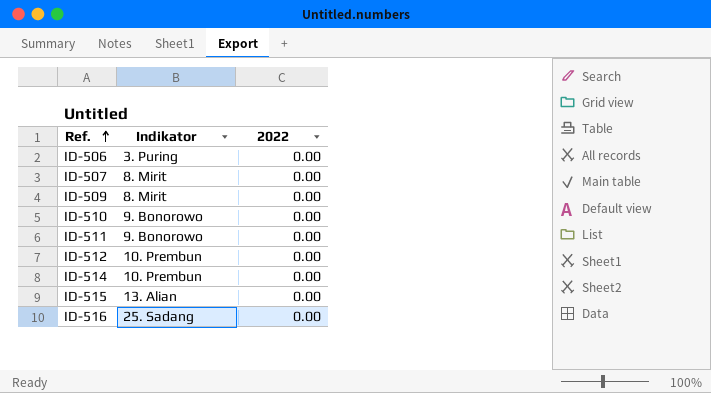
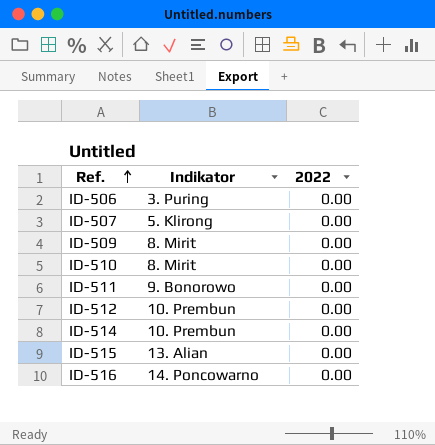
ID-507 | Indikator: 8. Mirit -> 5. Klirong
ID-510 | Indikator: 9. Bonorowo -> 8. Mirit
ID-516 | Indikator: 25. Sadang -> 14. Poncowarno

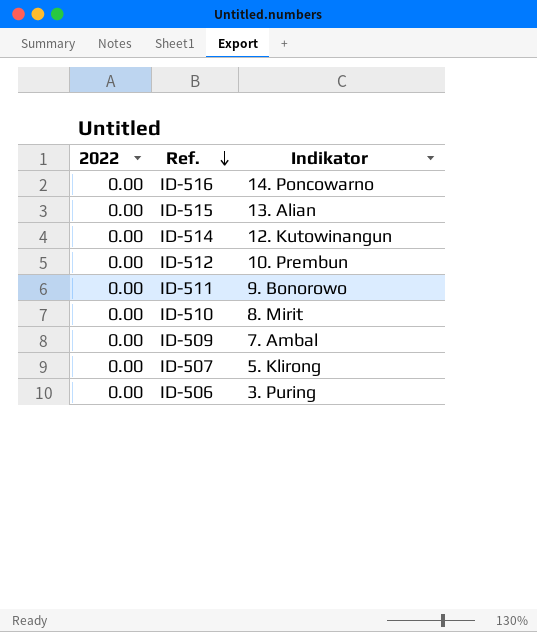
row order: Ref. ascending -> Ref. descending
column 2022 | position: 3 -> 1
ID-514 | Indikator: 10. Prembun -> 12. Kutowinangun
ID-509 | Indikator: 8. Mirit -> 7. Ambal

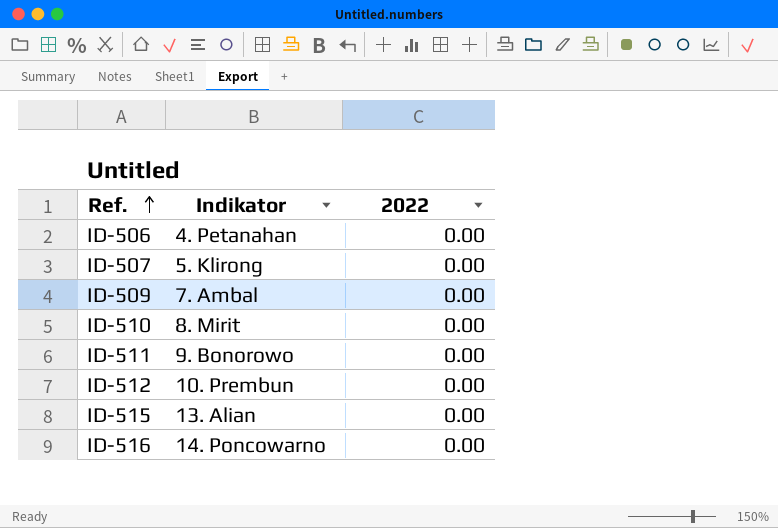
row order: Ref. descending -> Ref. ascending
column 2022 | position: 1 -> 3
row ID-514: 0.00 | 12. Kutowinangun -> none
ID-506 | Indikator: 3. Puring -> 4. Petanahan

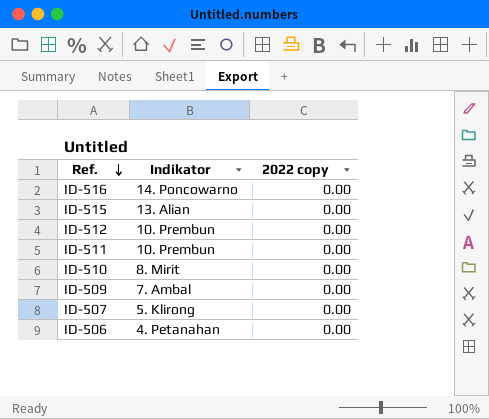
row order: Ref. ascending -> Ref. descending
column name: 2022 -> 2022 copy
ID-511 | Indikator: 9. Bonorowo -> 10. Prembun

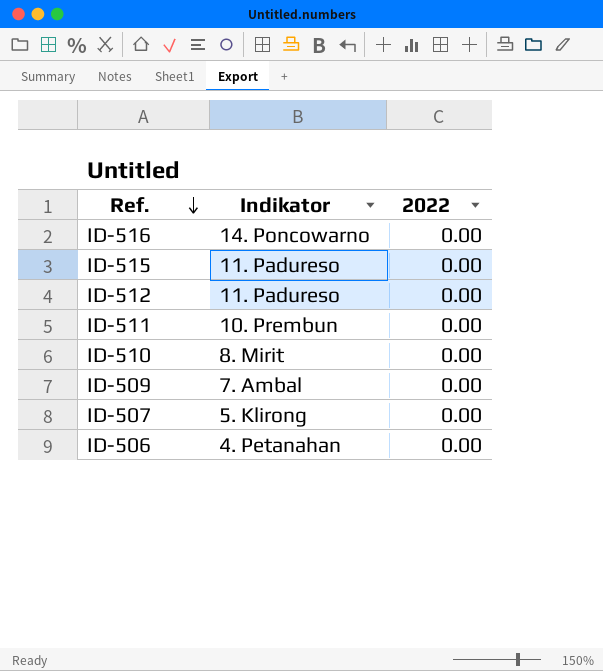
column name: 2022 copy -> 2022
ID-515 | Indikator: 13. Alian -> 11. Padureso
ID-512 | Indikator: 10. Prembun -> 11. Padureso

